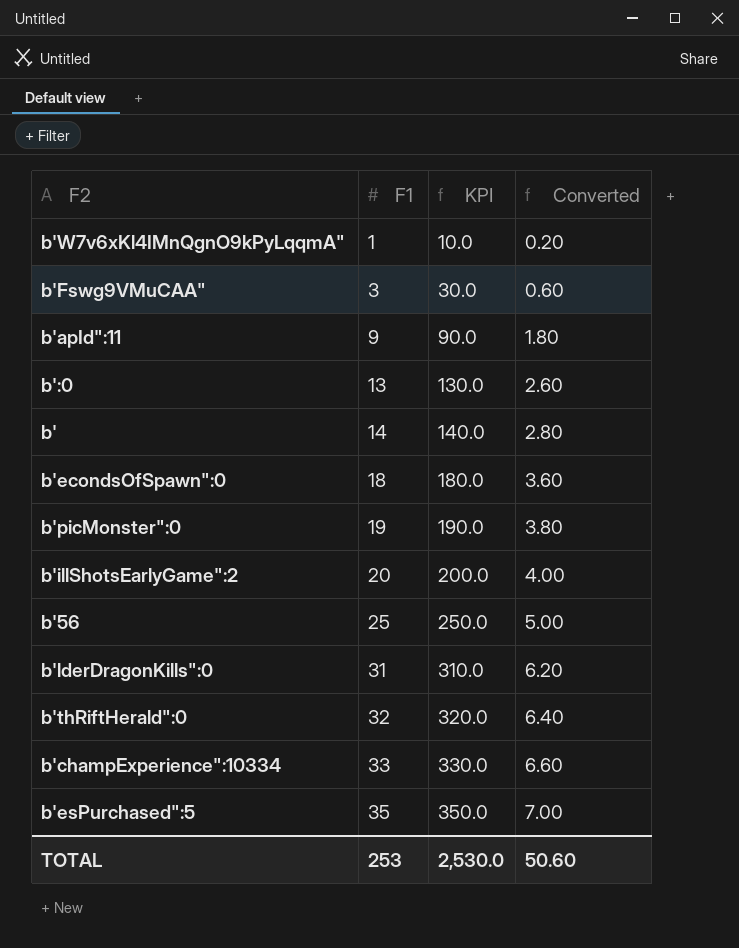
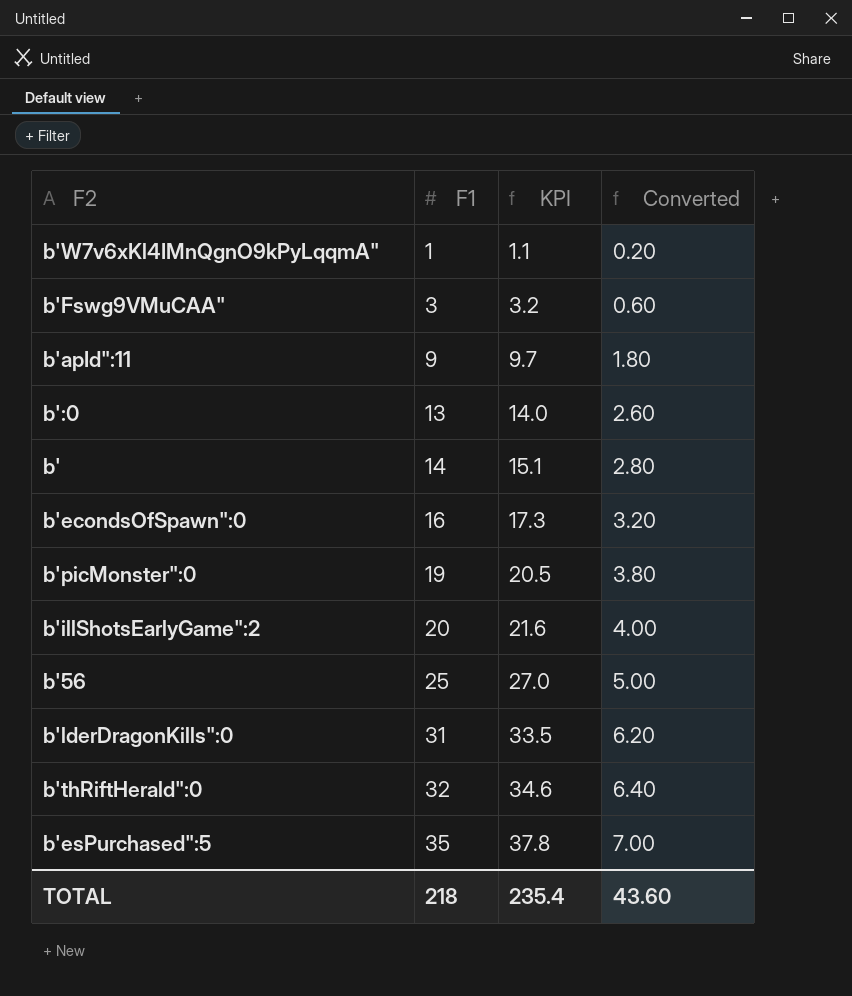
column KPI | formula: [F1] * 10 -> [F1] * 1.08
row b'champExperience":10334: 33 | 330.0 | 6.60 -> none
b'econdsOfSpawn":0 | F1: 18 -> 16
b'econdsOfSpawn":0 | Converted: 3.60 -> 3.20
TOTAL | F1: 253 -> 218
TOTAL | KPI: 2,530.0 -> 235.4
TOTAL | Converted: 50.60 -> 43.60

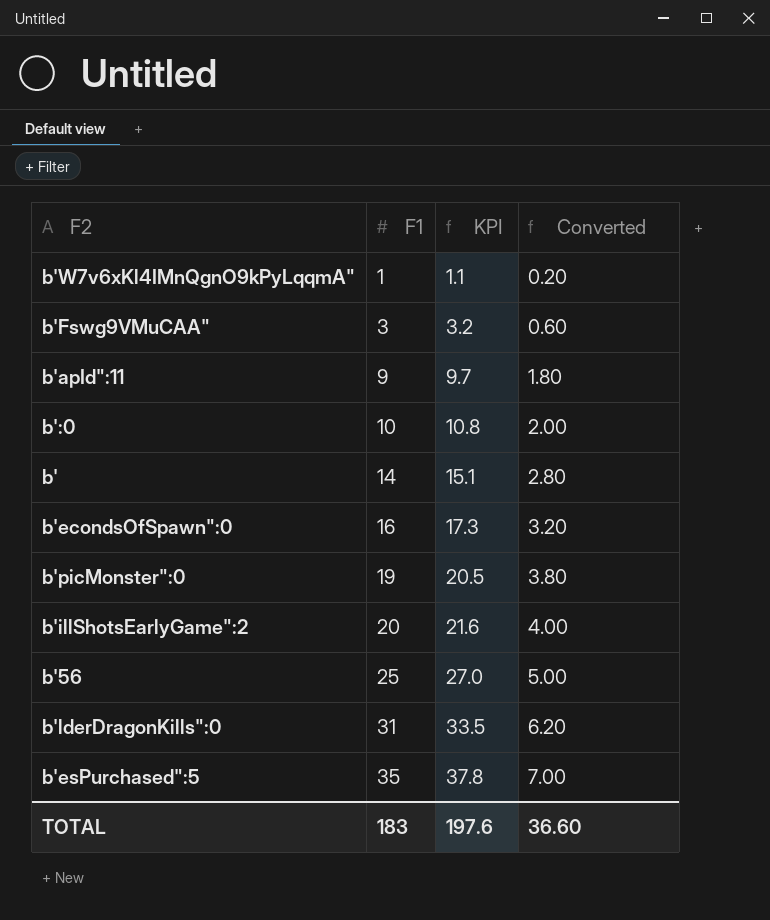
row b'thRiftHerald":0: 32 | 34.6 | 6.40 -> none
b':0 | F1: 13 -> 10
b':0 | KPI: 14.0 -> 10.8
b':0 | Converted: 2.60 -> 2.00
TOTAL | F1: 218 -> 183
TOTAL | KPI: 235.4 -> 197.6
TOTAL | Converted: 43.60 -> 36.60

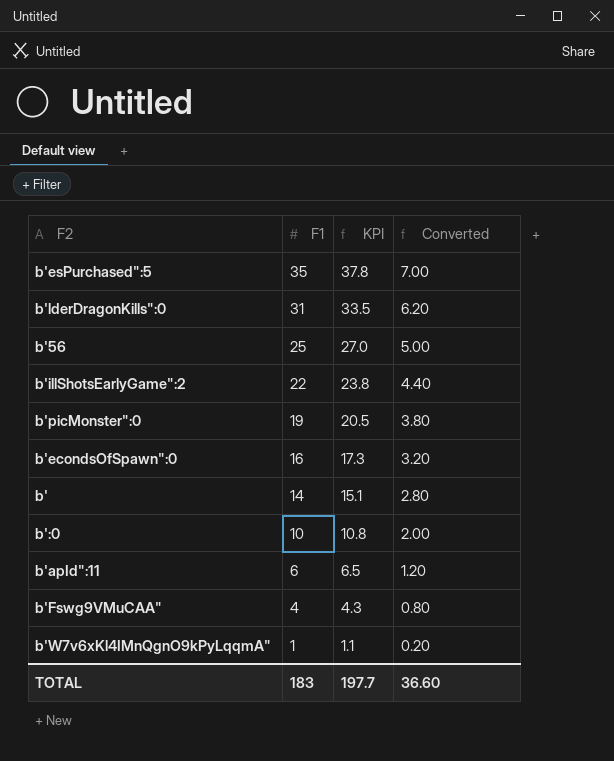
row order: F1 ascending -> F1 descending
b'illShotsEarlyGame":2 | F1: 20 -> 22
b'illShotsEarlyGame":2 | KPI: 21.6 -> 23.8
b'illShotsEarlyGame":2 | Converted: 4.00 -> 4.40
b'apId":11 | F1: 9 -> 6
b'apId":11 | KPI: 9.7 -> 6.5
b'apId":11 | Converted: 1.80 -> 1.20
b'Fswg9VMuCAA" | F1: 3 -> 4
b'Fswg9VMuCAA" | KPI: 3.2 -> 4.3
b'Fswg9VMuCAA" | Converted: 0.60 -> 0.80
TOTAL | KPI: 197.6 -> 197.7

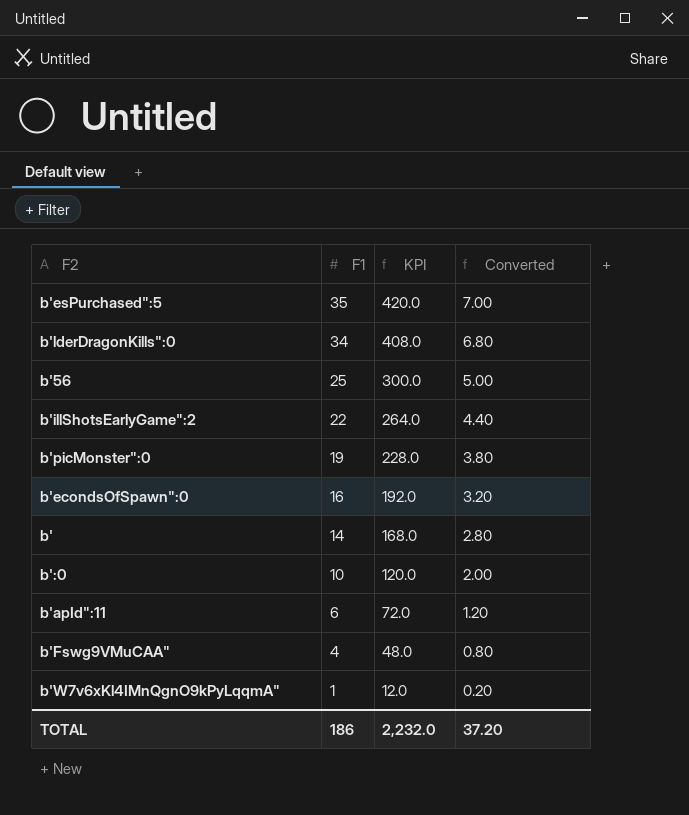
column KPI | formula: [F1] * 1.08 -> [F1] * 12
b'lderDragonKills":0 | F1: 31 -> 34
b'lderDragonKills":0 | Converted: 6.20 -> 6.80
TOTAL | F1: 183 -> 186
TOTAL | KPI: 197.7 -> 2,232.0
TOTAL | Converted: 36.60 -> 37.20

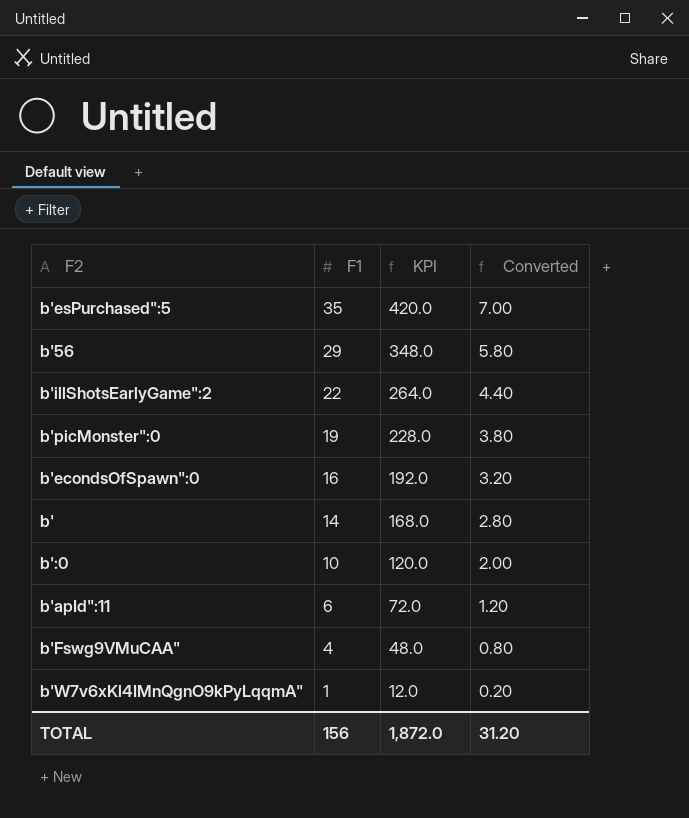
row b'lderDragonKills":0: 34 | 408.0 | 6.80 -> none
b'56 | F1: 25 -> 29
b'56 | KPI: 300.0 -> 348.0
b'56 | Converted: 5.00 -> 5.80
TOTAL | F1: 186 -> 156
TOTAL | KPI: 2,232.0 -> 1,872.0
TOTAL | Converted: 37.20 -> 31.20

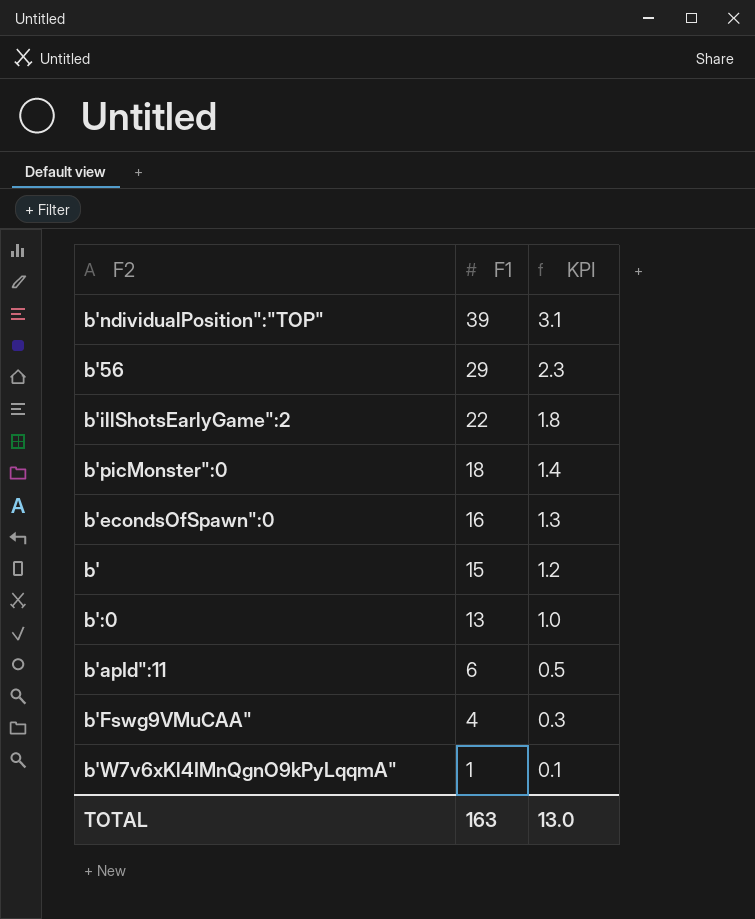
column Converted | formula: [F1] * 0.2 -> none
column KPI | formula: [F1] * 12 -> [F1] * 0.08
row b'esPurchased":5: 35 | 420.0 | 7.00 -> none
row b'ndividualPosition":"TOP": none -> 39 | 3.1
b'picMonster":0 | F1: 19 -> 18
b' | F1: 14 -> 15
b':0 | F1: 10 -> 13
TOTAL | F1: 156 -> 163
TOTAL | KPI: 1,872.0 -> 13.0

